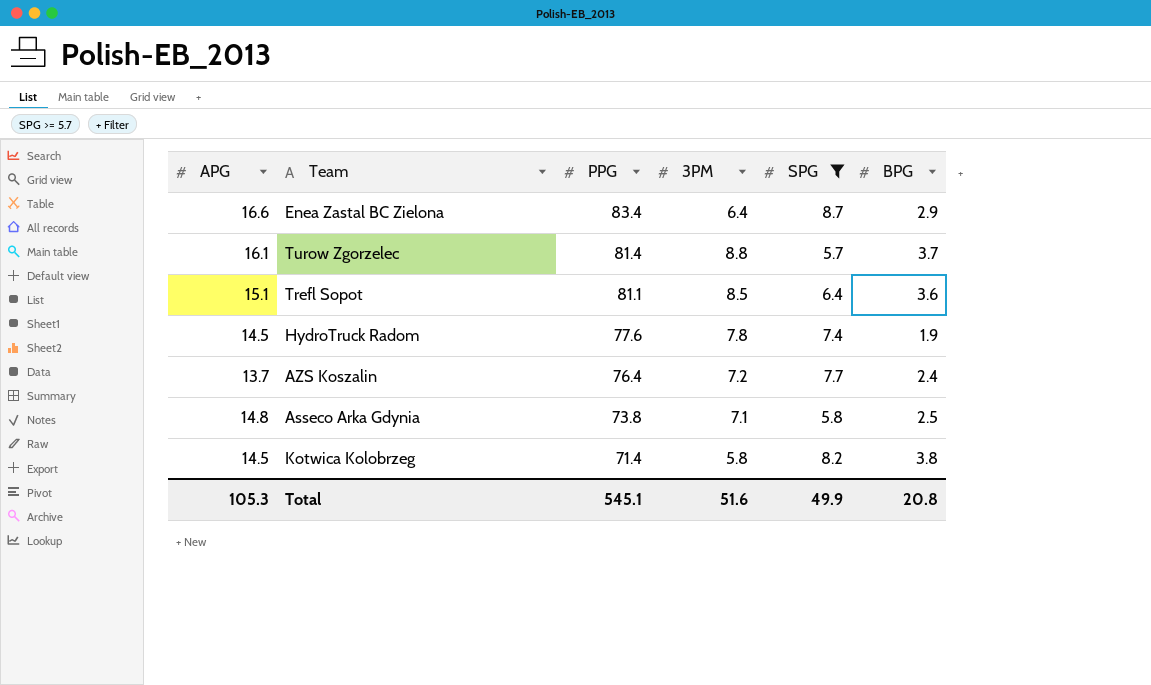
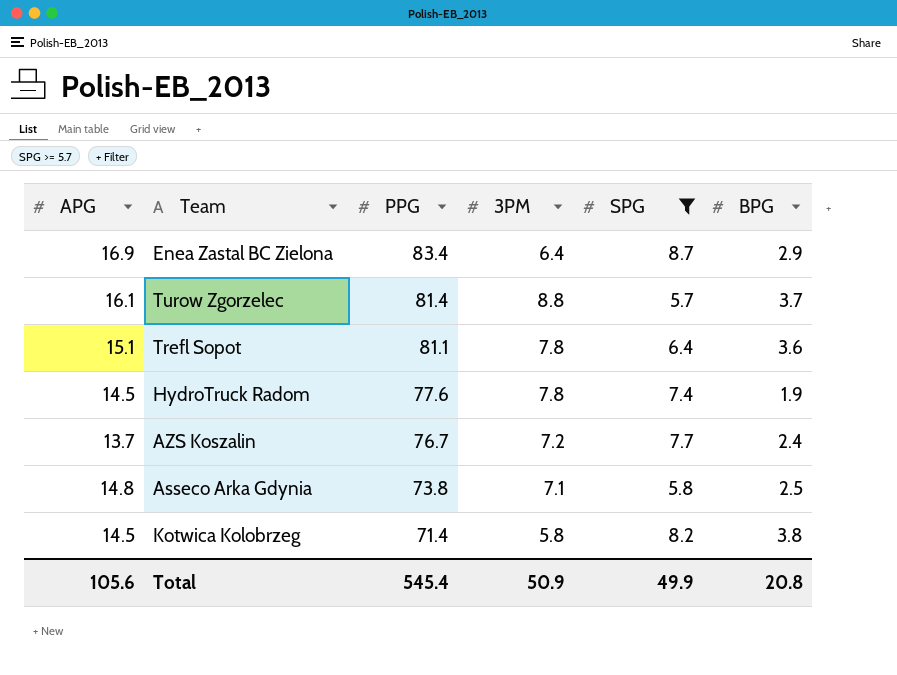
Enea Zastal BC Zielona | APG: 16.6 -> 16.9
Trefl Sopot | 3PM: 8.5 -> 7.8
AZS Koszalin | PPG: 76.4 -> 76.7
Total | APG: 105.3 -> 105.6
Total | PPG: 545.1 -> 545.4
Total | 3PM: 51.6 -> 50.9

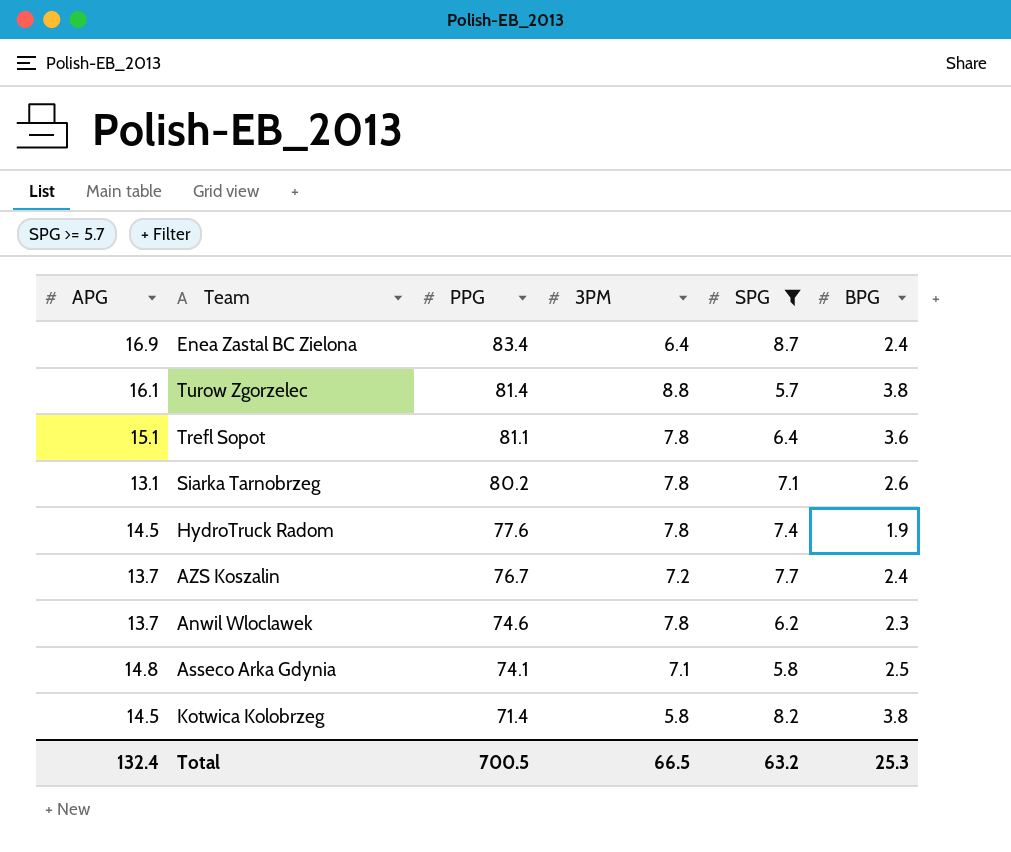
Enea Zastal BC Zielona | BPG: 2.9 -> 2.4
Turow Zgorzelec | BPG: 3.7 -> 3.8
row Siarka Tarnobrzeg: none -> 13.1 | 80.2 | 7.8 | 7.1 | 2.6
row Anwil Wloclawek: none -> 13.7 | 74.6 | 7.8 | 6.2 | 2.3
Asseco Arka Gdynia | PPG: 73.8 -> 74.1
Total | APG: 105.6 -> 132.4
Total | PPG: 545.4 -> 700.5
Total | 3PM: 50.9 -> 66.5
Total | SPG: 49.9 -> 63.2
Total | BPG: 20.8 -> 25.3

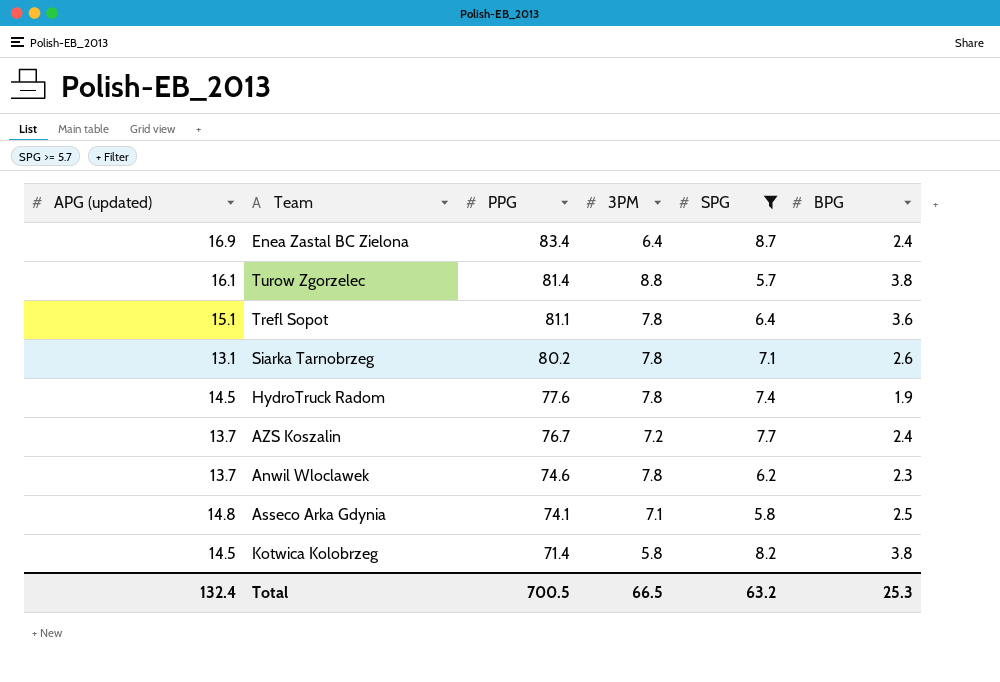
column name: APG -> APG (updated)

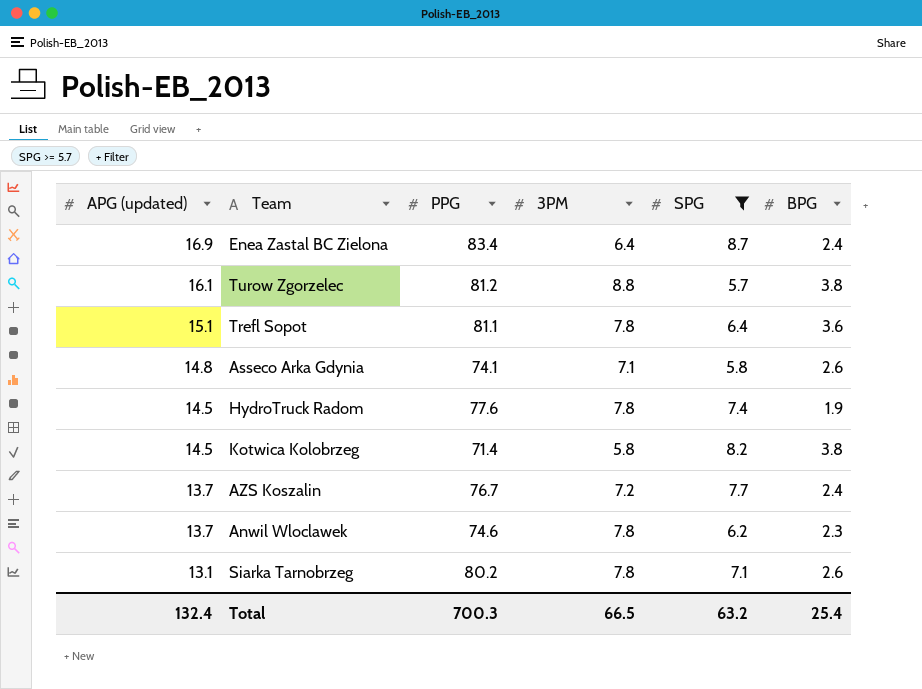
row order: PPG descending -> APG (updated) descending
Turow Zgorzelec | PPG: 81.4 -> 81.2
Asseco Arka Gdynia | BPG: 2.5 -> 2.6
Total | PPG: 700.5 -> 700.3
Total | BPG: 25.3 -> 25.4

